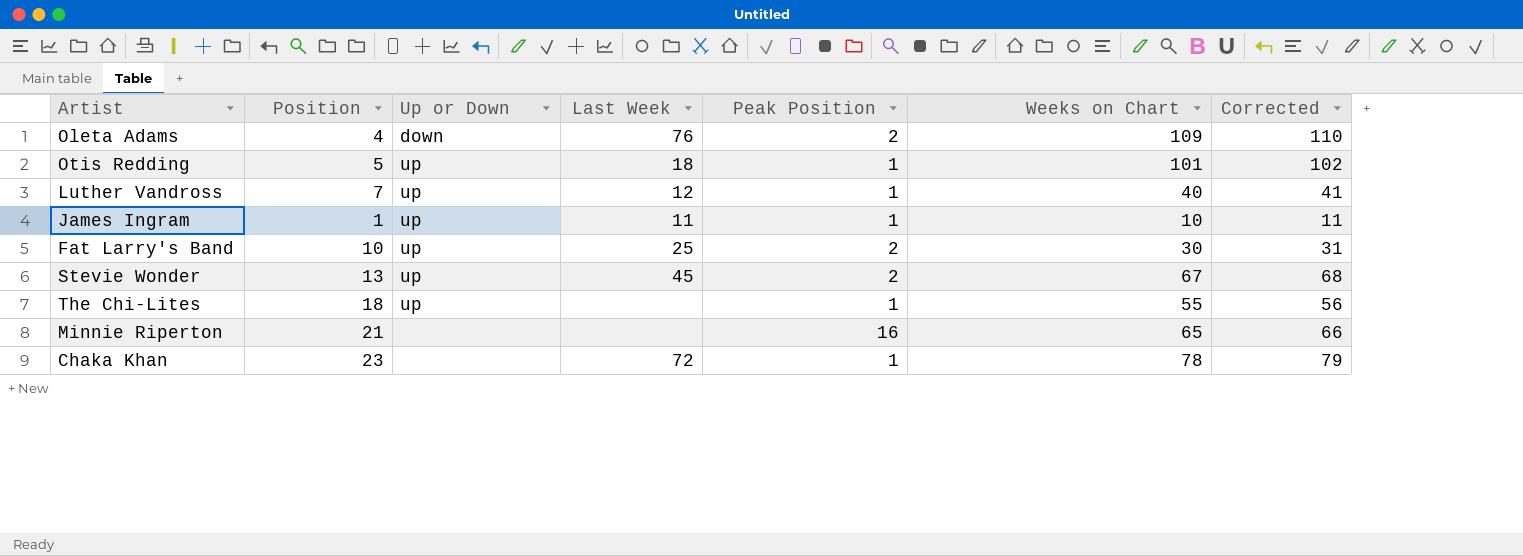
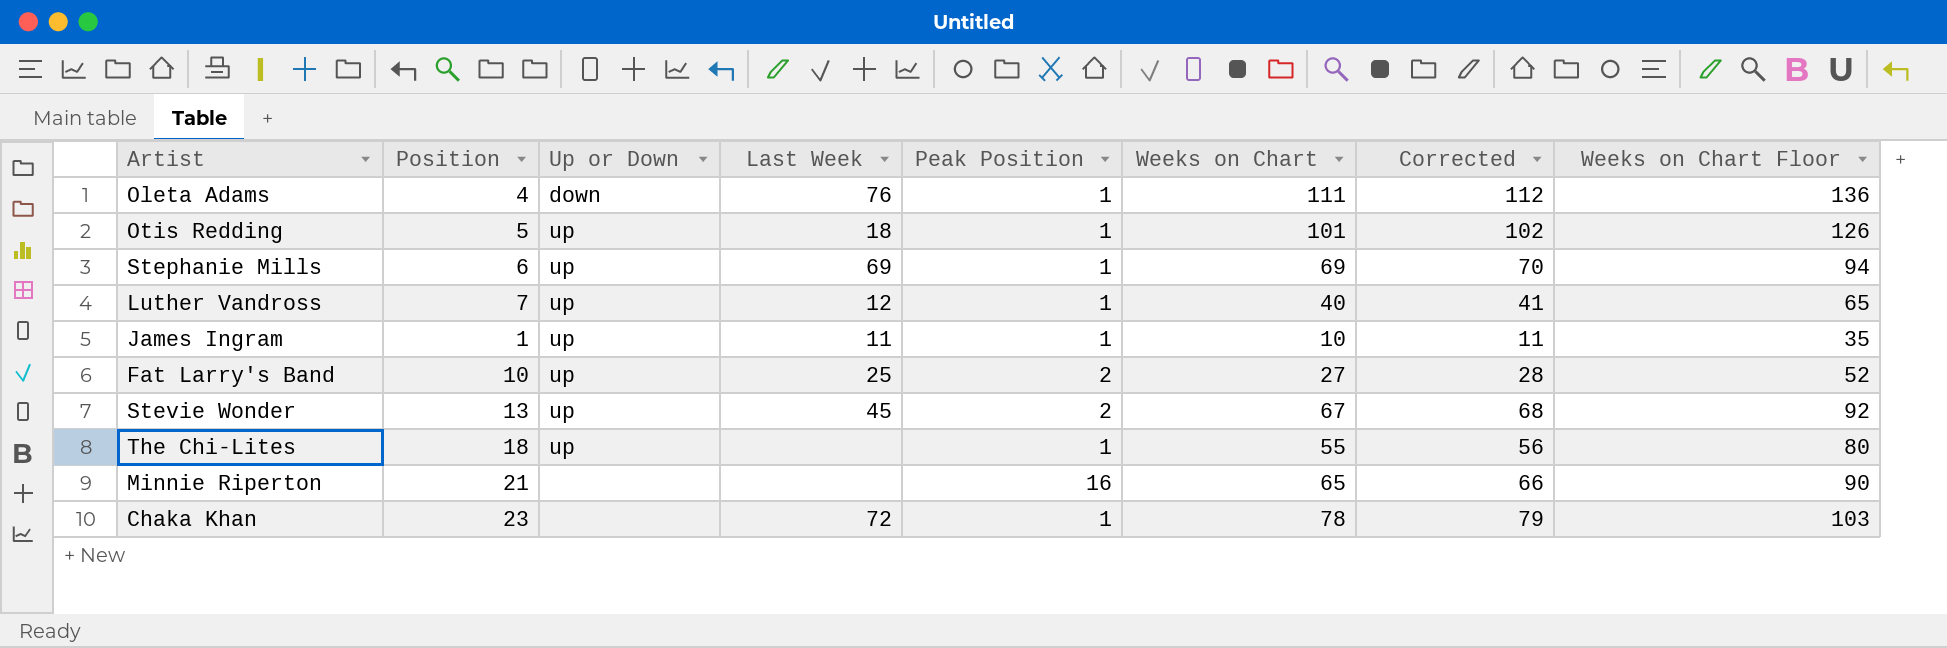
column Weeks on Chart Floor | formula: none -> [Weeks on Chart] + 25
Oleta Adams | Peak Position: 2 -> 1
Oleta Adams | Weeks on Chart: 109 -> 111
Oleta Adams | Corrected: 110 -> 112
row Stephanie Mills: none -> 6 | up | 69 | 1 | 69 | 70 | 94
Fat Larry's Band | Weeks on Chart: 30 -> 27
Fat Larry's Band | Corrected: 31 -> 28

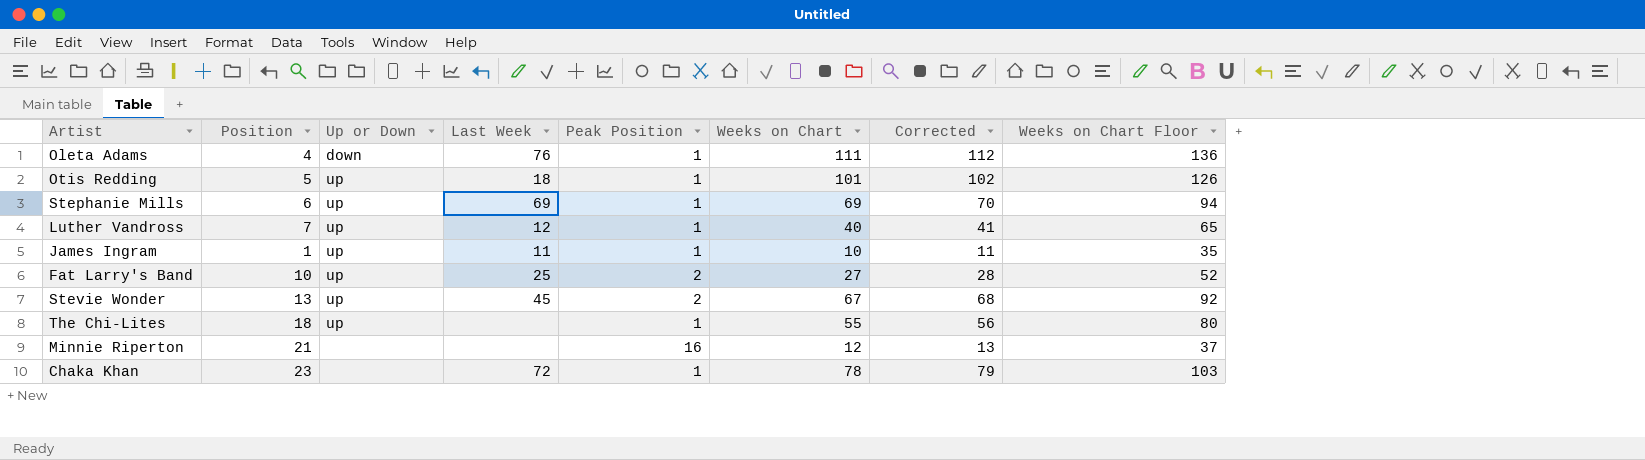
Minnie Riperton | Weeks on Chart: 65 -> 12
Minnie Riperton | Corrected: 66 -> 13
Minnie Riperton | Weeks on Chart Floor: 90 -> 37

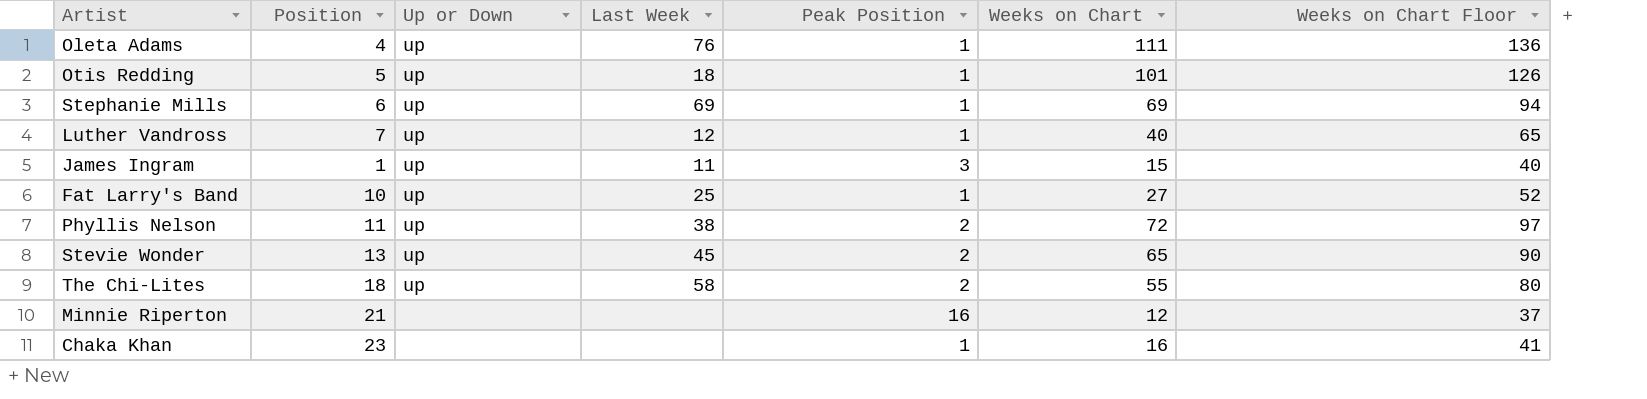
column Corrected | formula: [Weeks on Chart] + 1 -> none
Oleta Adams | Up or Down: down -> up
James Ingram | Peak Position: 1 -> 3
James Ingram | Weeks on Chart: 10 -> 15
James Ingram | Weeks on Chart Floor: 35 -> 40
Fat Larry's Band | Peak Position: 2 -> 1
row Phyllis Nelson: none -> 11 | up | 38 | 2 | 72 | 97
Stevie Wonder | Weeks on Chart: 67 -> 65
Stevie Wonder | Weeks on Chart Floor: 92 -> 90
The Chi-Lites | Last Week: none -> 58
The Chi-Lites | Peak Position: 1 -> 2
Chaka Khan | Last Week: 72 -> none
Chaka Khan | Weeks on Chart: 78 -> 16
Chaka Khan | Weeks on Chart Floor: 103 -> 41

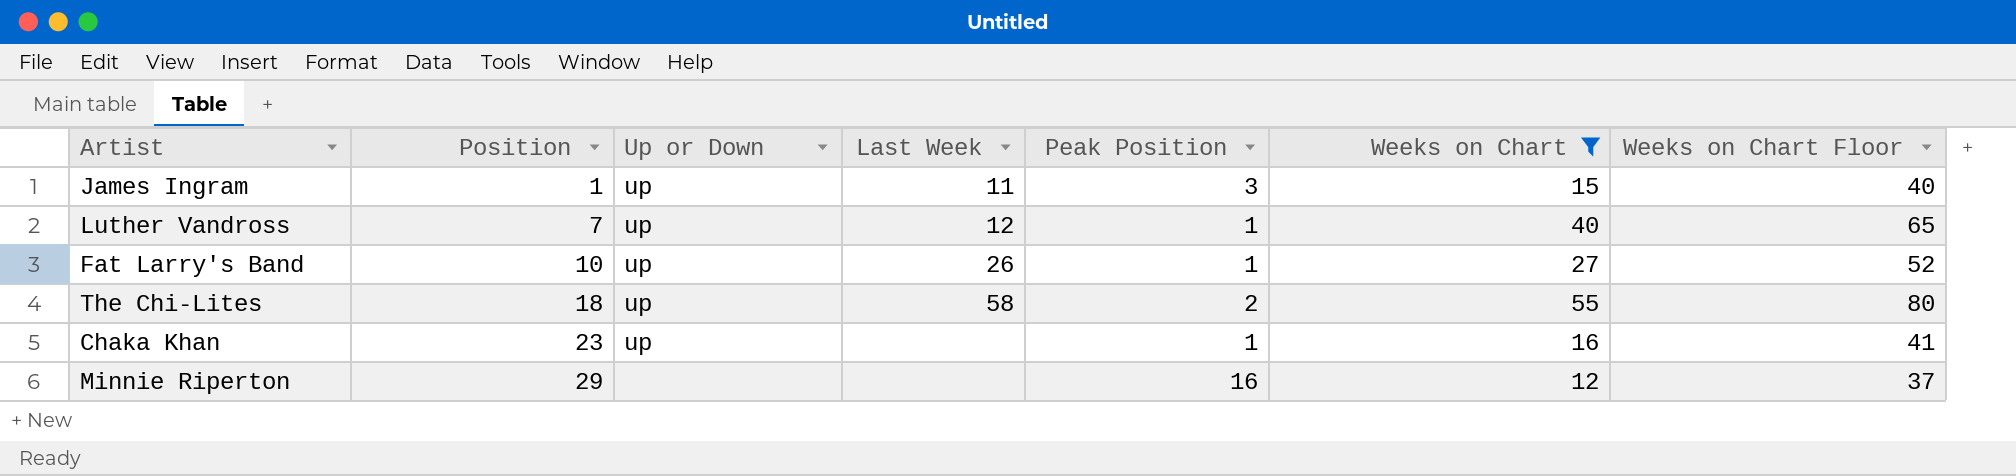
filter: none -> Weeks on Chart <= 55
row order: none -> Position ascending
Fat Larry's Band | Last Week: 25 -> 26
Chaka Khan | Up or Down: none -> up
Minnie Riperton | Position: 21 -> 29

